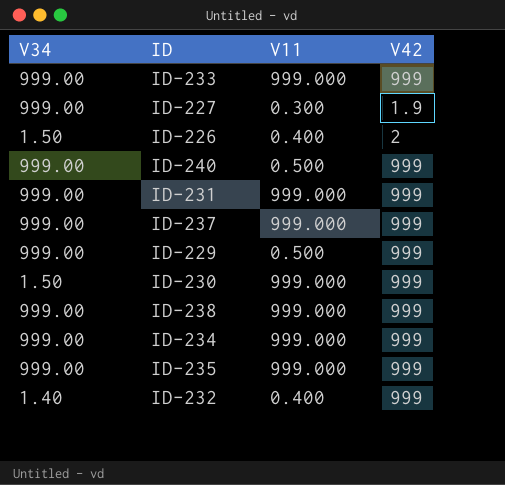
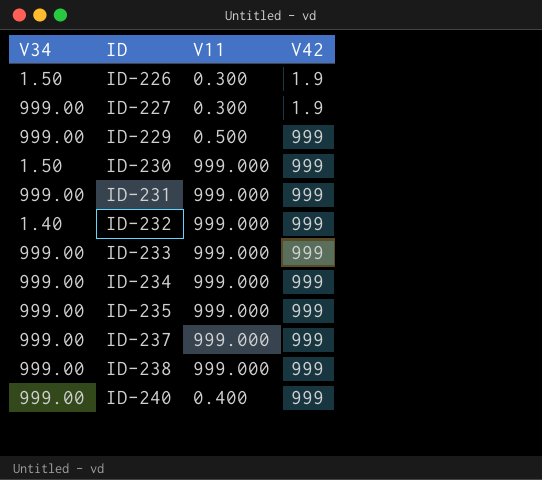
row order: none -> ID ascending
ID-226 | V11: 0.400 -> 0.300
ID-226 | V42: 2 -> 1.9
ID-232 | V11: 0.400 -> 999.000
ID-240 | V11: 0.500 -> 0.400

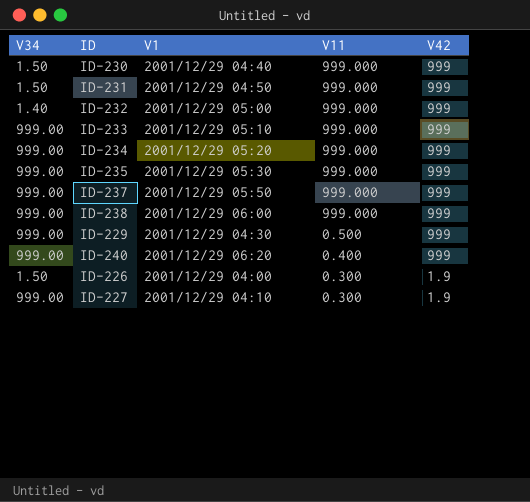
row order: ID ascending -> V11 descending
column V1 | position: none -> 3
ID-231 | V34: 999.00 -> 1.50

